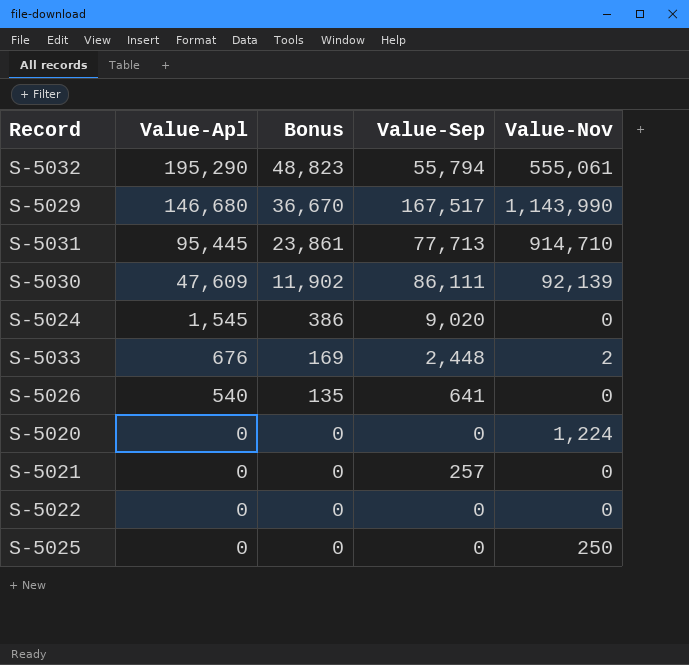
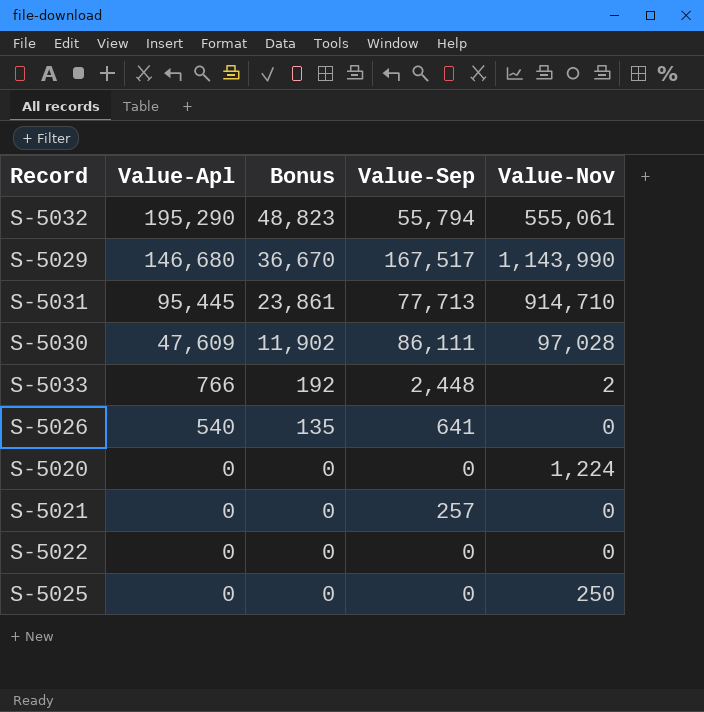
row S-5024: 1,545 | 386 | 9,020 | 0 -> none
S-5030 | Value-Nov: 92,139 -> 97,028
S-5033 | Value-Apl: 676 -> 766
S-5033 | Bonus: 169 -> 192

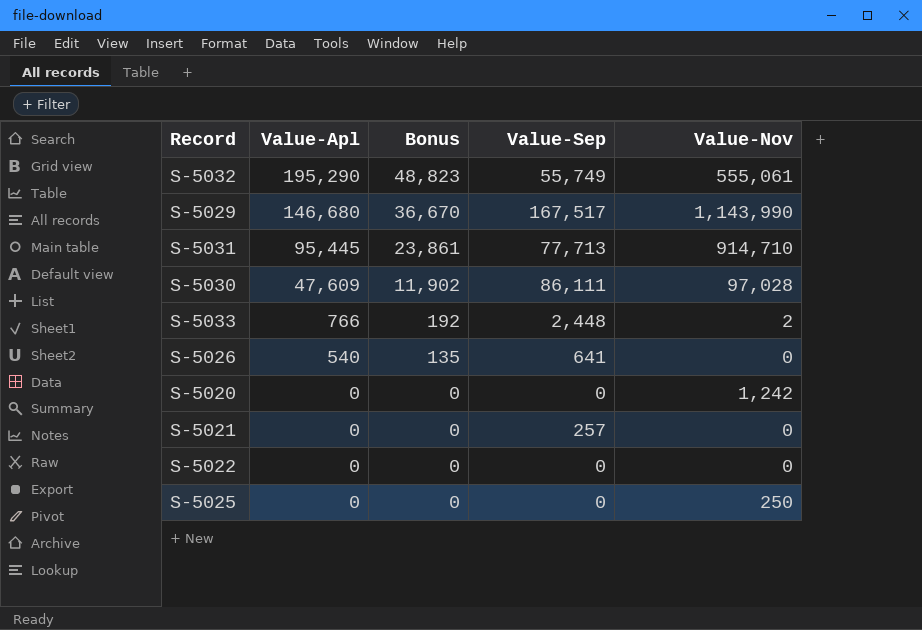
S-5032 | Value-Sep: 55,794 -> 55,749
S-5020 | Value-Nov: 1,224 -> 1,242

